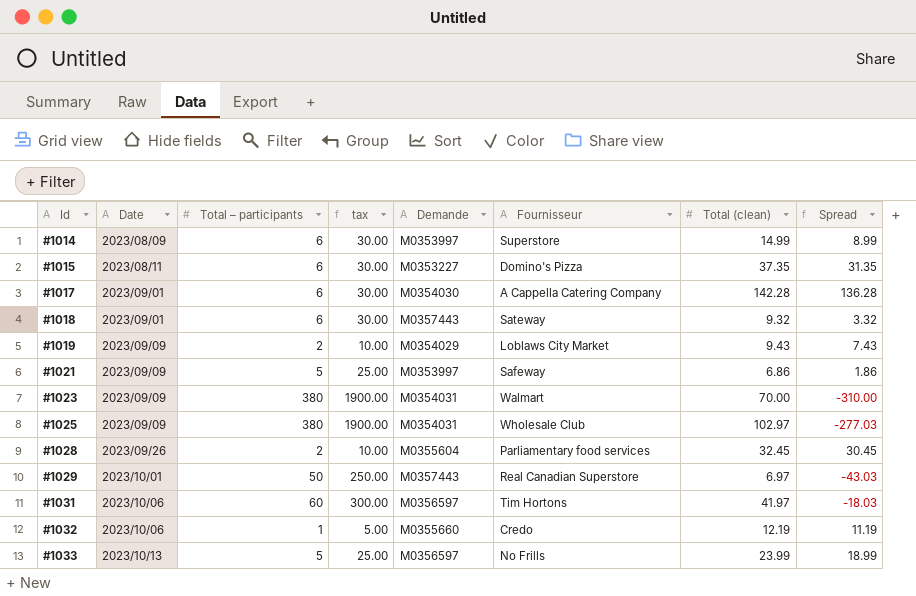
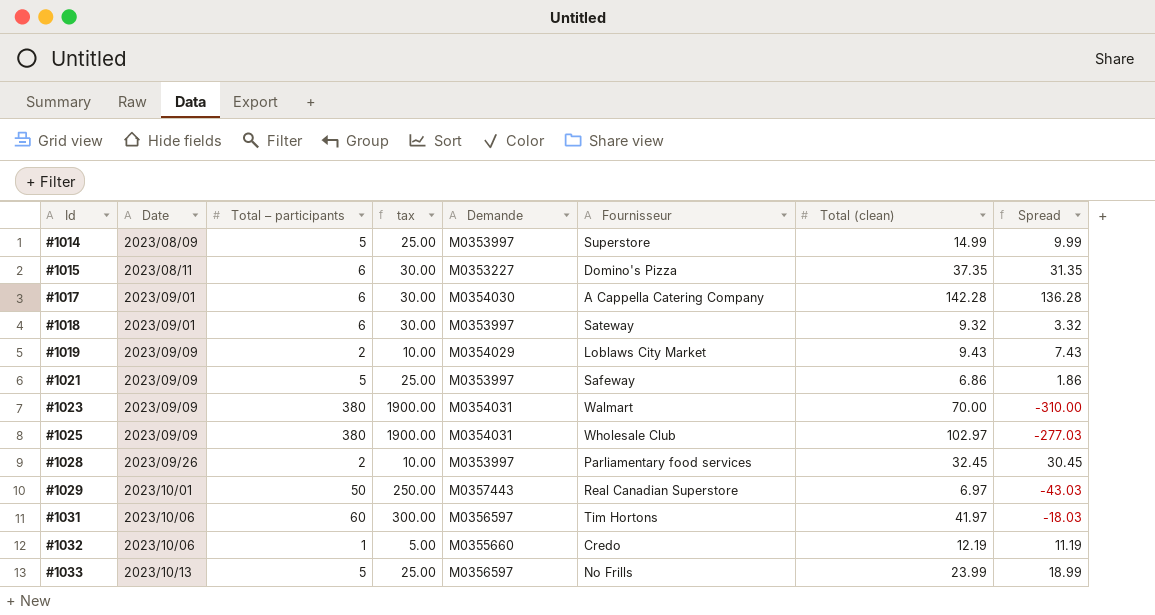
#1014 | Total – participants: 6 -> 5
#1014 | tax: 30.00 -> 25.00
#1014 | Spread: 8.99 -> 9.99
#1018 | Demande: M0357443 -> M0353997
#1028 | Demande: M0355604 -> M0353997

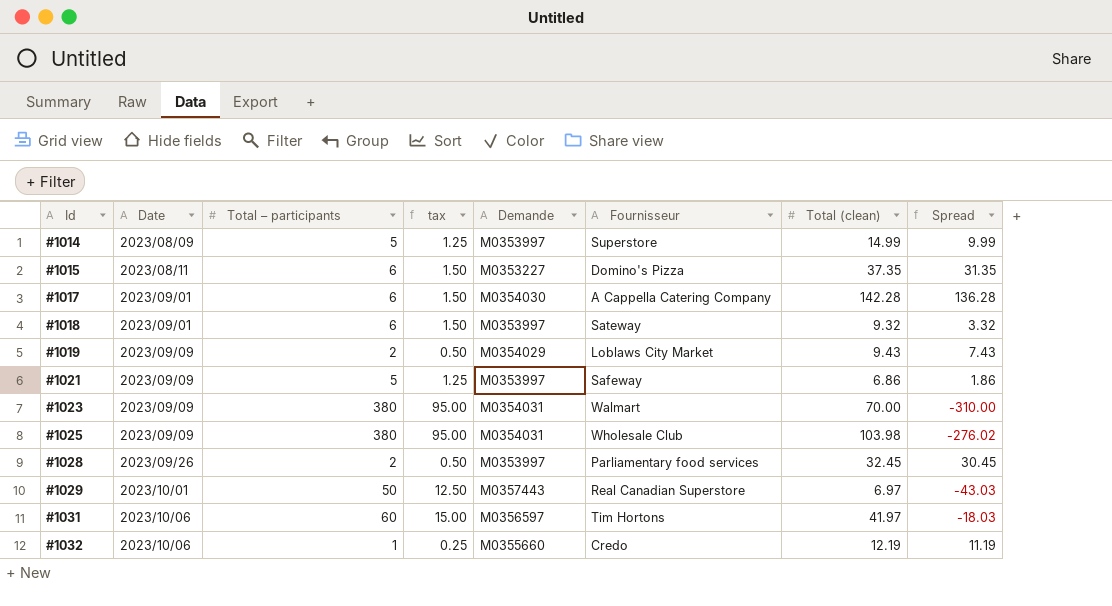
column tax | formula: [Total – participants] * 5 -> [Total – participants] * 0.25
row #1033: 2023/10/13 | 5 | 25.00 | M0356597 | No Frills | 23.99 | 18.99 -> none
#1025 | Total (clean): 102.97 -> 103.98
#1025 | Spread: -277.03 -> -276.02

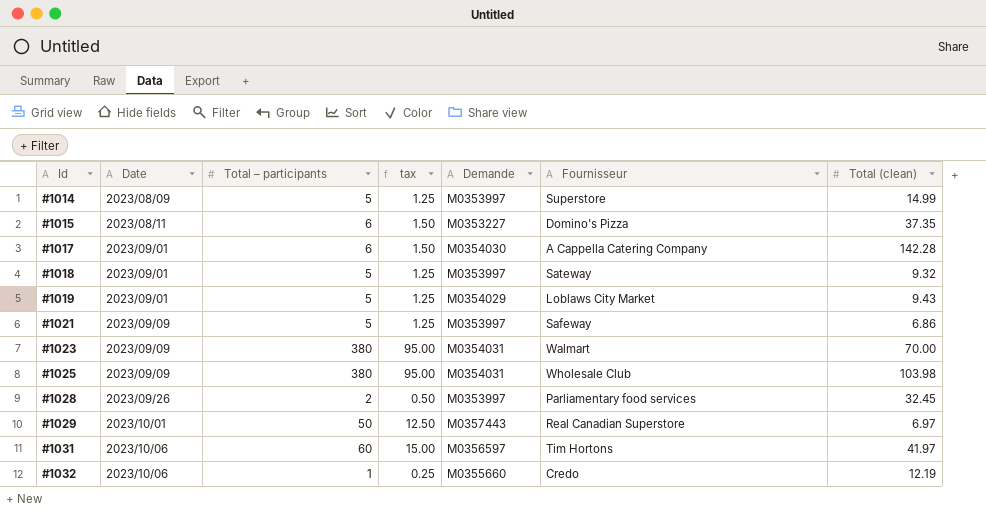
column Spread | formula: [Total (clean)] - [Total – participants] -> none
#1018 | Total – participants: 6 -> 5
#1018 | tax: 1.50 -> 1.25
#1019 | Date: 2023/09/09 -> 2023/09/01
#1019 | Total – participants: 2 -> 5
#1019 | tax: 0.50 -> 1.25

